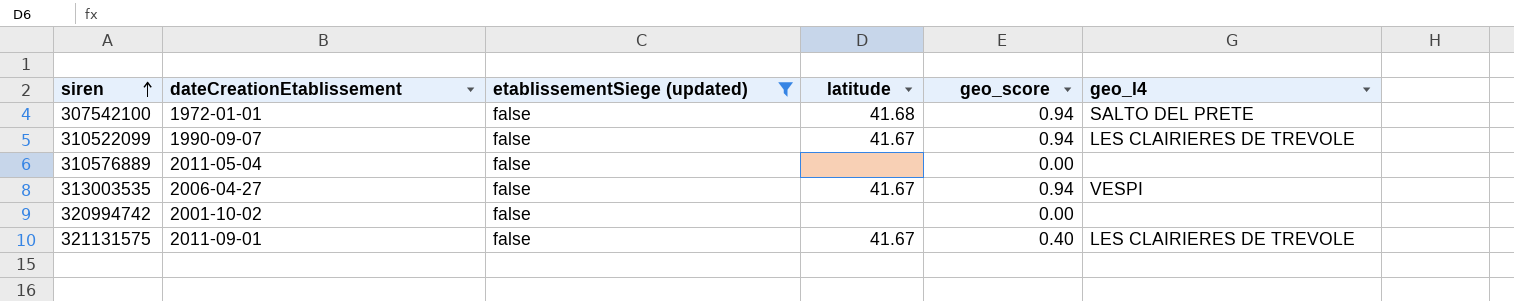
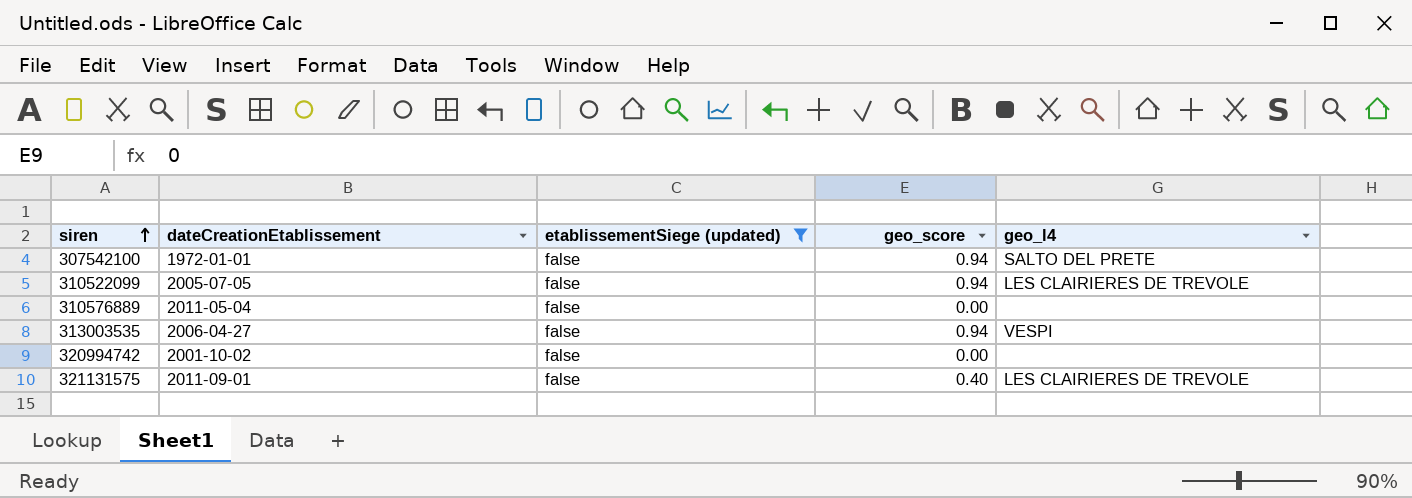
column latitude | position: 4 -> none
310522099 | dateCreationEtablissement: 1990-09-07 -> 2005-07-05

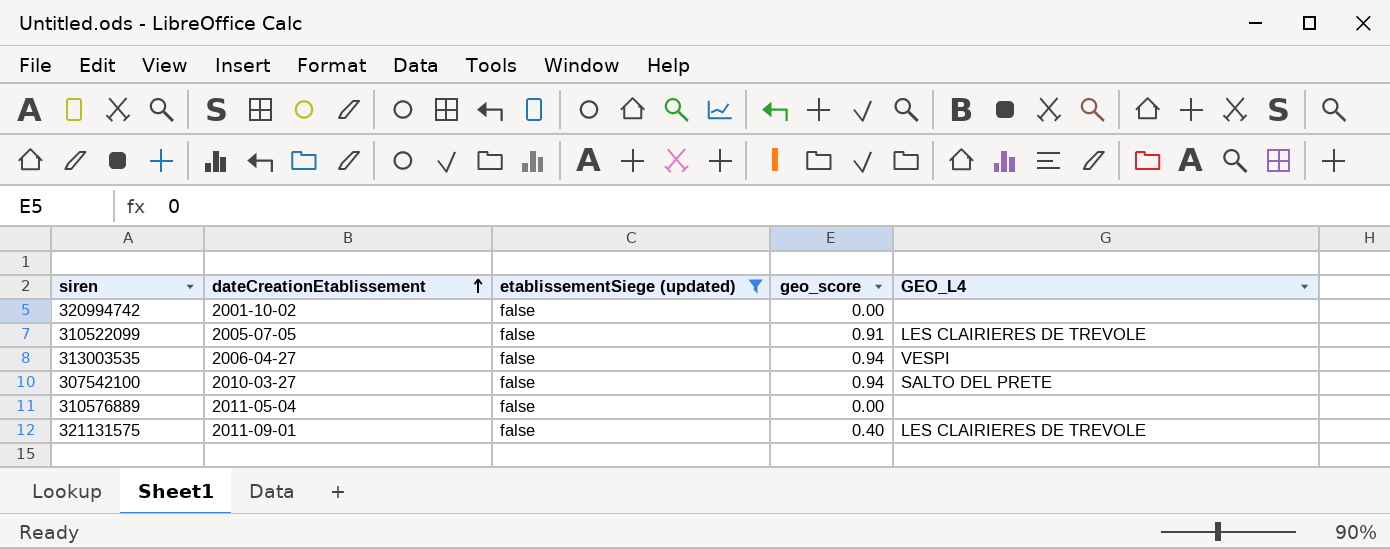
row order: siren ascending -> dateCreationEtablissement ascending
column name: geo_l4 -> GEO_L4
310522099 | geo_score: 0.94 -> 0.91
307542100 | dateCreationEtablissement: 1972-01-01 -> 2010-03-27

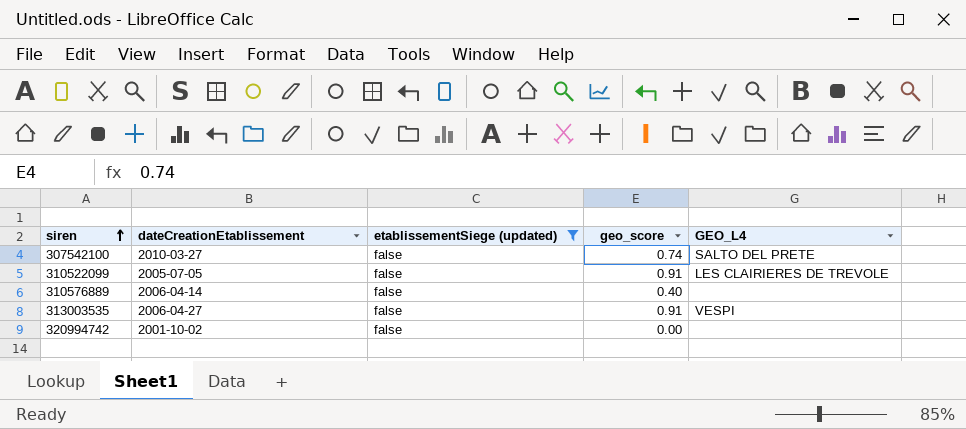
row order: dateCreationEtablissement ascending -> siren ascending
row 321131575: 2011-09-01 | false | 0.40 | LES CLAIRIERES DE TREVOLE -> none
307542100 | geo_score: 0.94 -> 0.74
310576889 | dateCreationEtablissement: 2011-05-04 -> 2006-04-14
310576889 | geo_score: 0.00 -> 0.40
313003535 | geo_score: 0.94 -> 0.91

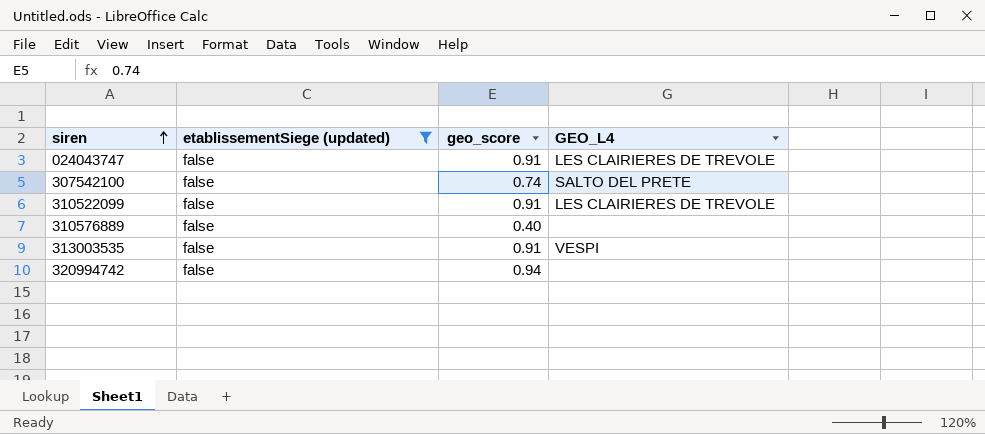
column dateCreationEtablissement | position: 2 -> none
row 024043747: none -> false | 0.91 | LES CLAIRIERES DE TREVOLE
320994742 | geo_score: 0.00 -> 0.94

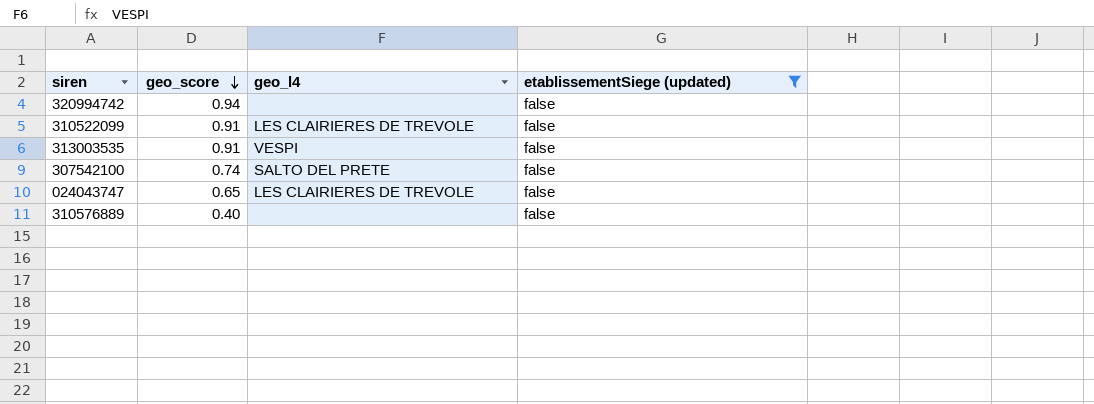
row order: siren ascending -> geo_score descending
column name: GEO_L4 -> geo_l4
column etablissementSiege (updated) | position: 2 -> 4
024043747 | geo_score: 0.91 -> 0.65

